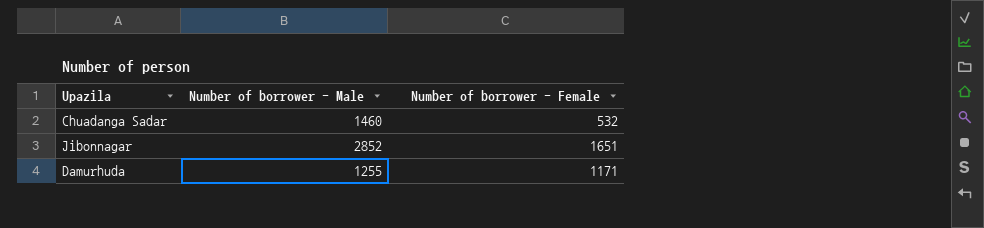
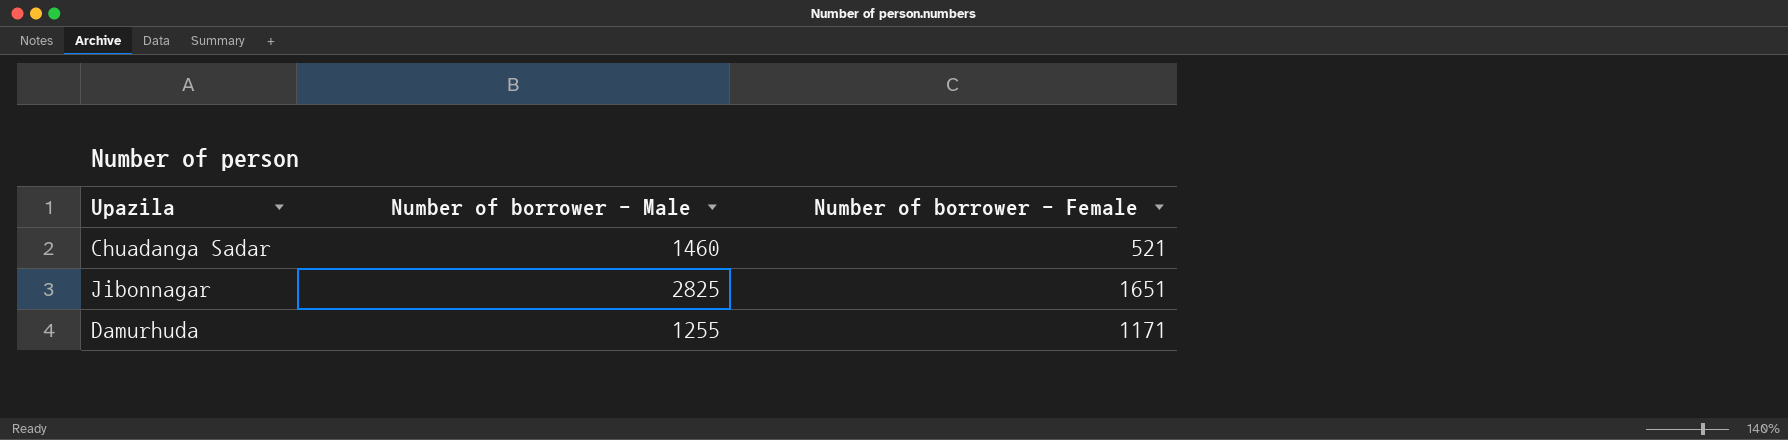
Chuadanga Sadar | Number of borrower - Female: 532 -> 521
Jibonnagar | Number of borrower - Male: 2852 -> 2825

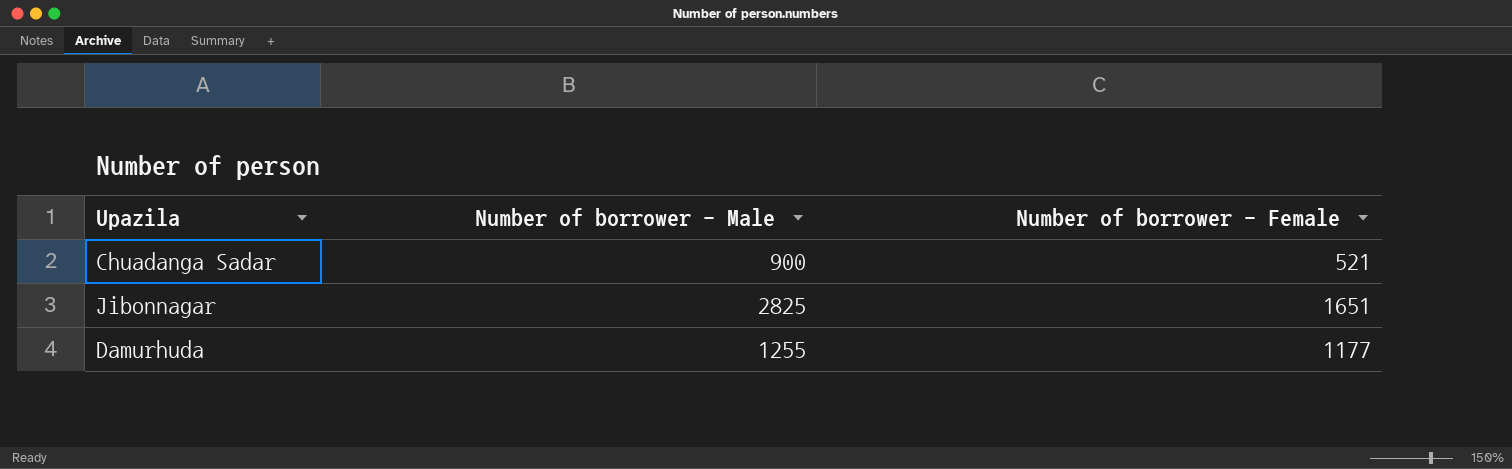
Chuadanga Sadar | Number of borrower - Male: 1460 -> 900
Damurhuda | Number of borrower - Female: 1171 -> 1177

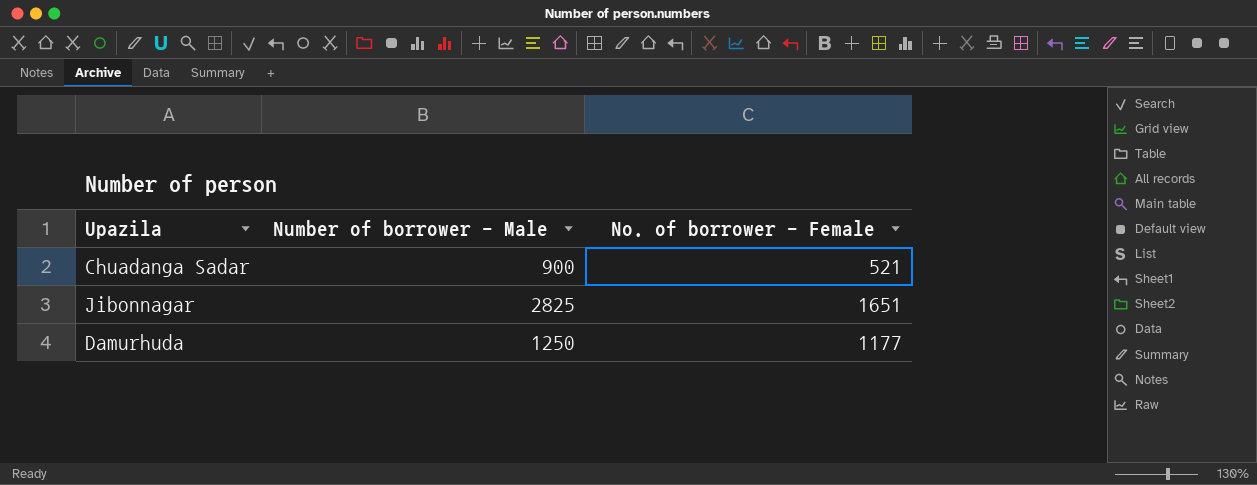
column name: Number of borrower - Female -> No. of borrower - Female
Damurhuda | Number of borrower - Male: 1255 -> 1250

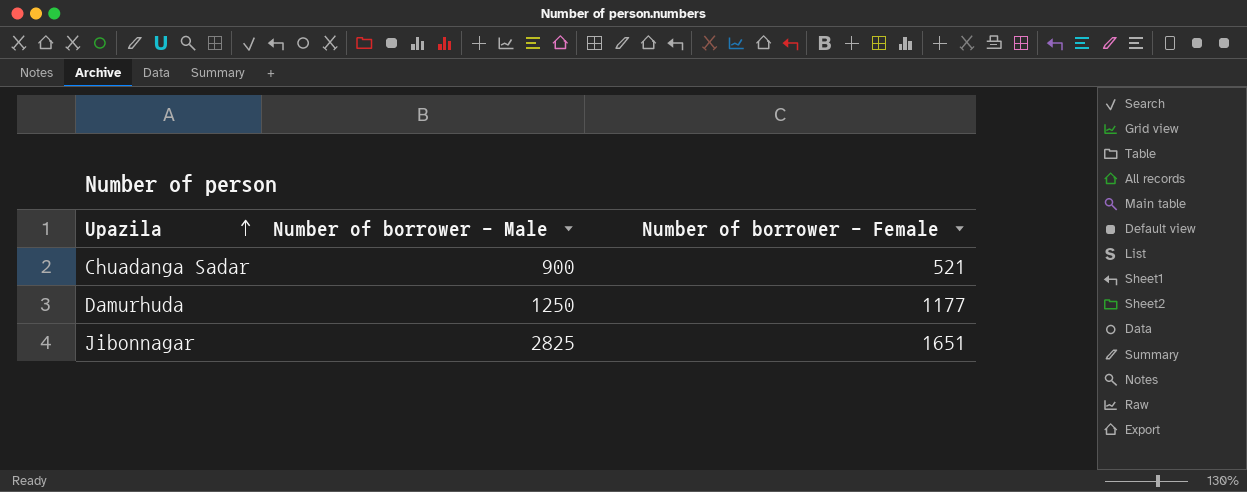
row order: none -> Upazila ascending
column name: No. of borrower - Female -> Number of borrower - Female

